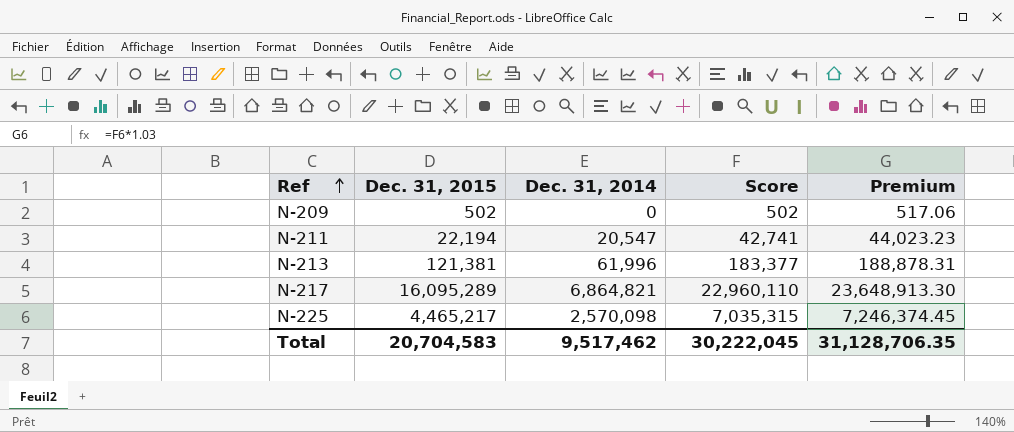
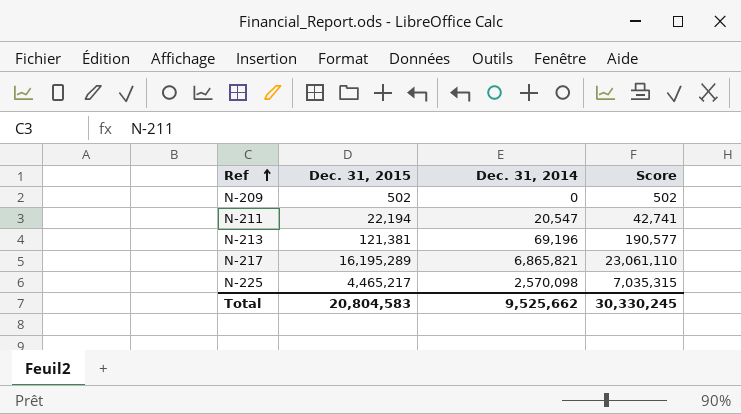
column Premium | formula: [Score] * 1.03 -> none
N-213 | Dec. 31, 2014: 61,996 -> 69,196
N-213 | Score: 183,377 -> 190,577
N-217 | Dec. 31, 2015: 16,095,289 -> 16,195,289
N-217 | Dec. 31, 2014: 6,864,821 -> 6,865,821
N-217 | Score: 22,960,110 -> 23,061,110
Total | Dec. 31, 2015: 20,704,583 -> 20,804,583
Total | Dec. 31, 2014: 9,517,462 -> 9,525,662
Total | Score: 30,222,045 -> 30,330,245

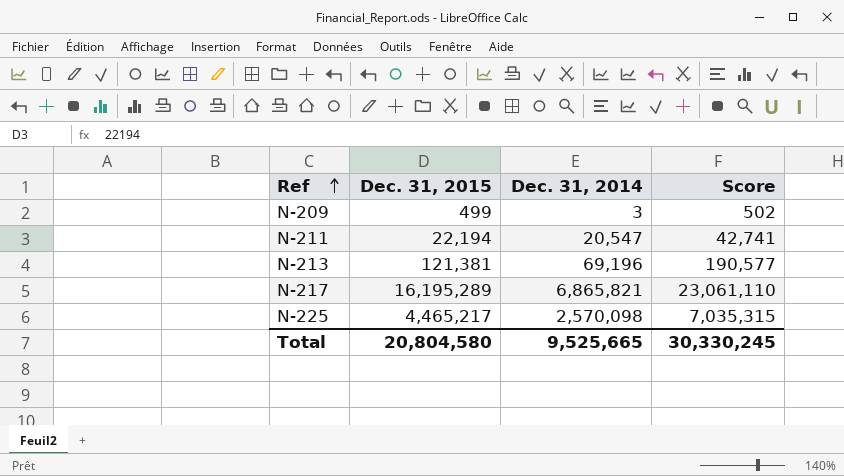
N-209 | Dec. 31, 2015: 502 -> 499
N-209 | Dec. 31, 2014: 0 -> 3
Total | Dec. 31, 2015: 20,804,583 -> 20,804,580
Total | Dec. 31, 2014: 9,525,662 -> 9,525,665

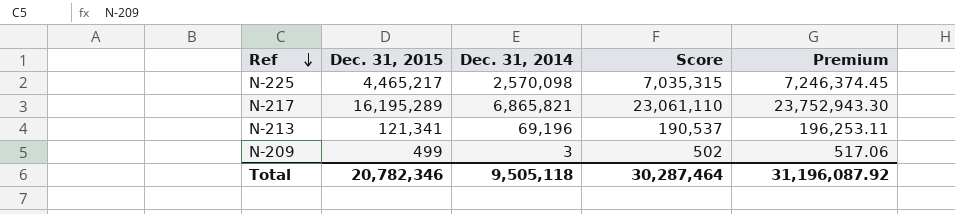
row order: Ref ascending -> Ref descending
column Premium | formula: none -> [Score] * 1.03
row N-211: 22,194 | 20,547 | 42,741 -> none
N-213 | Dec. 31, 2015: 121,381 -> 121,341
N-213 | Score: 190,577 -> 190,537
Total | Dec. 31, 2015: 20,804,580 -> 20,782,346
Total | Dec. 31, 2014: 9,525,665 -> 9,505,118
Total | Score: 30,330,245 -> 30,287,464

